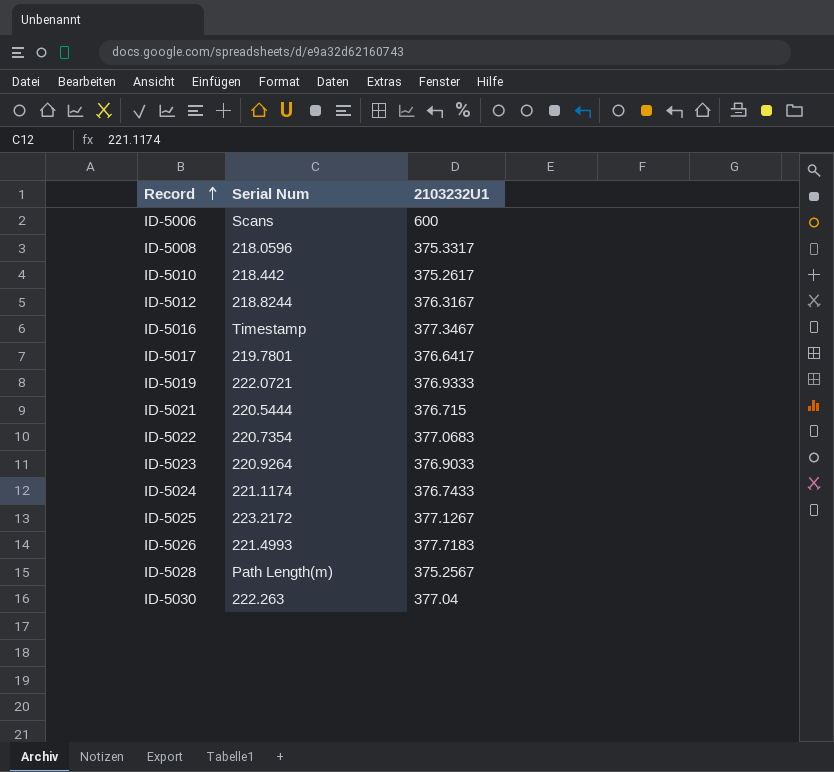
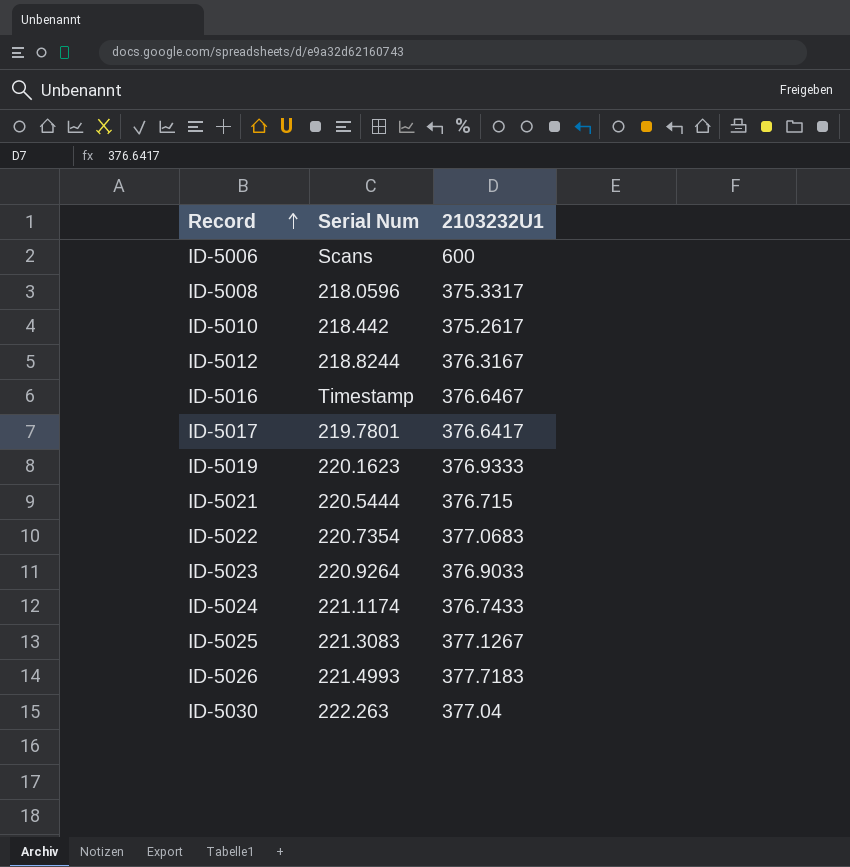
row ID-5028: Path Length(m) | 375.2567 -> none
ID-5016 | 2103232U1: 377.3467 -> 376.6467
ID-5019 | Serial Num: 222.0721 -> 220.1623
ID-5025 | Serial Num: 223.2172 -> 221.3083

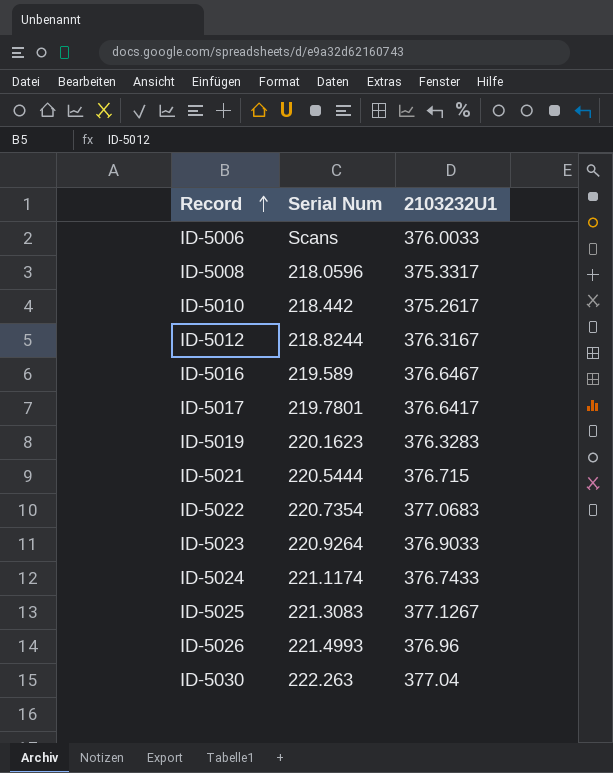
ID-5006 | 2103232U1: 600 -> 376.0033
ID-5016 | Serial Num: Timestamp -> 219.589
ID-5019 | 2103232U1: 376.9333 -> 376.3283
ID-5026 | 2103232U1: 377.7183 -> 376.96

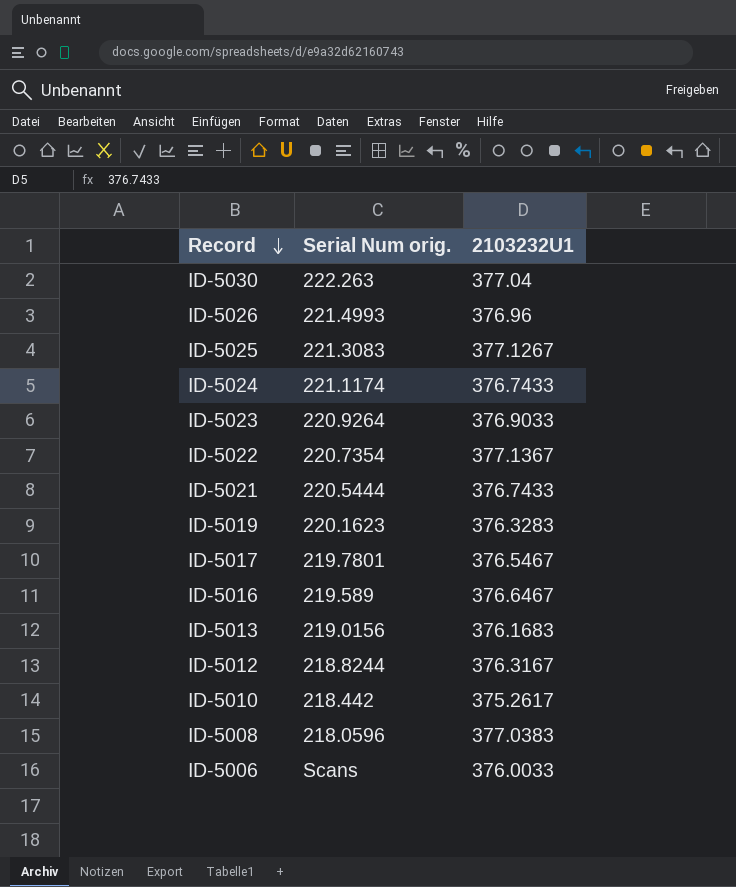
row order: Record ascending -> Record descending
column name: Serial Num -> Serial Num orig.
ID-5022 | 2103232U1: 377.0683 -> 377.1367
ID-5021 | 2103232U1: 376.715 -> 376.7433
ID-5017 | 2103232U1: 376.6417 -> 376.5467
row ID-5013: none -> 219.0156 | 376.1683
ID-5008 | 2103232U1: 375.3317 -> 377.0383

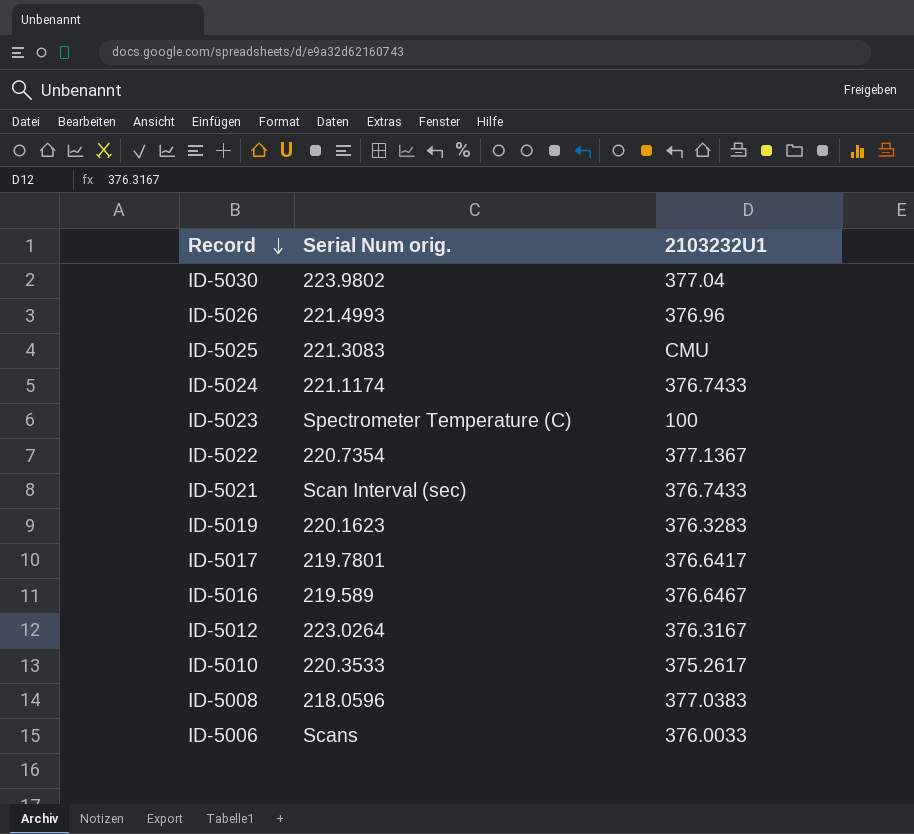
row ID-5013: 219.0156 | 376.1683 -> none
ID-5030 | Serial Num orig.: 222.263 -> 223.9802
ID-5025 | 2103232U1: 377.1267 -> CMU
ID-5023 | Serial Num orig.: 220.9264 -> Spectrometer Temperature (C)
ID-5023 | 2103232U1: 376.9033 -> 100
ID-5021 | Serial Num orig.: 220.5444 -> Scan Interval (sec)
ID-5017 | 2103232U1: 376.5467 -> 376.6417
ID-5012 | Serial Num orig.: 218.8244 -> 223.0264
ID-5010 | Serial Num orig.: 218.442 -> 220.3533

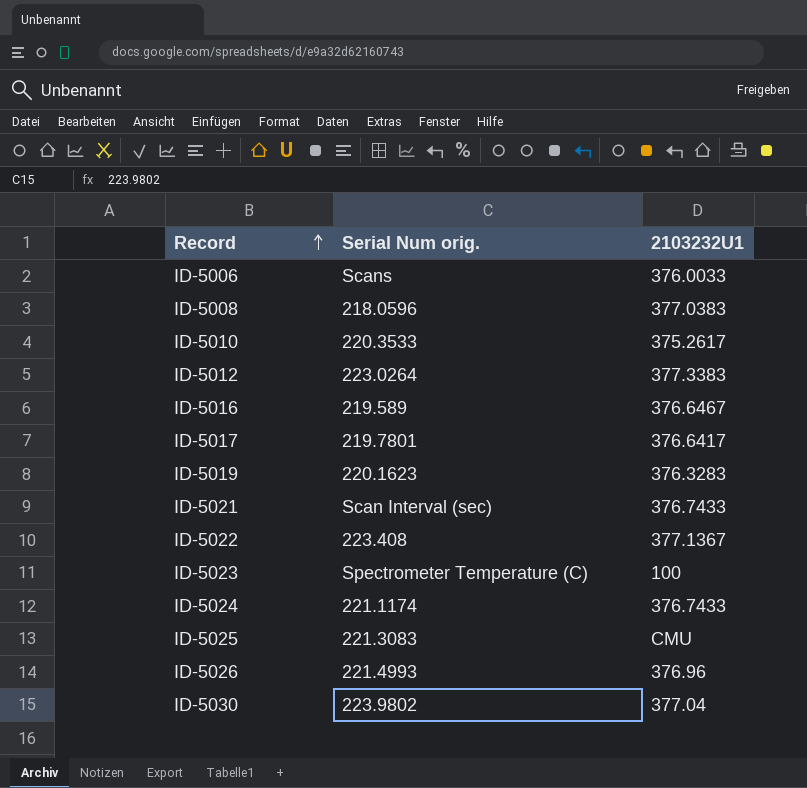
row order: Record descending -> Record ascending
ID-5012 | 2103232U1: 376.3167 -> 377.3383
ID-5022 | Serial Num orig.: 220.7354 -> 223.408

